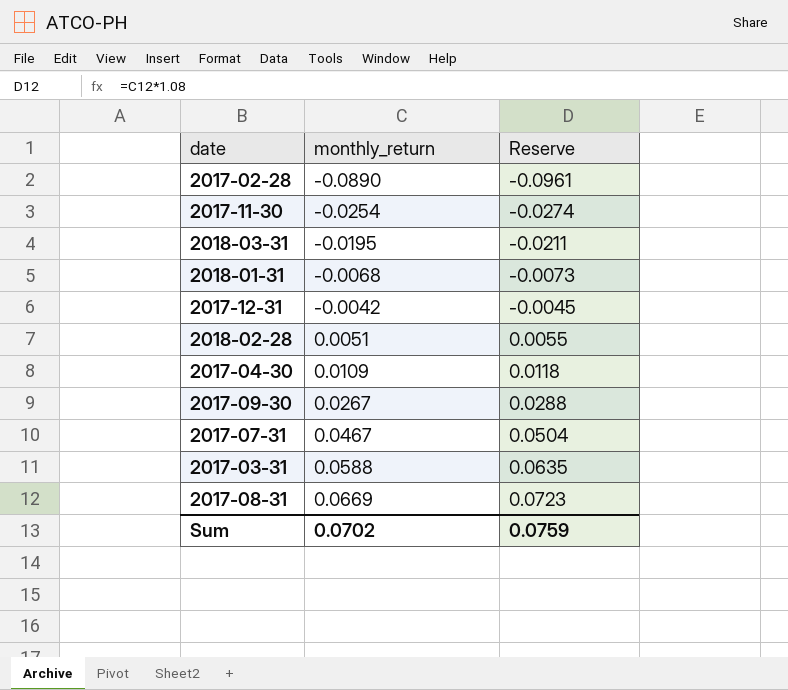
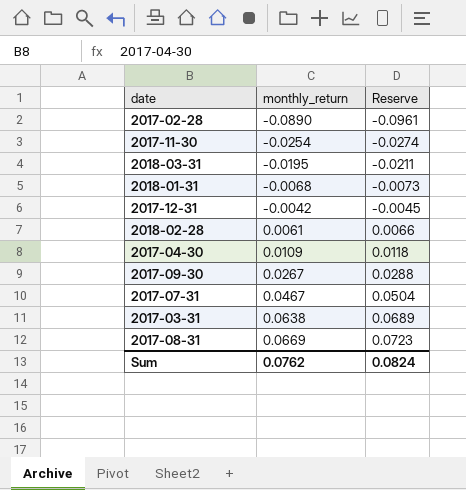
2018-02-28 | monthly_return: 0.0051 -> 0.0061
2018-02-28 | Reserve: 0.0055 -> 0.0066
2017-03-31 | monthly_return: 0.0588 -> 0.0638
2017-03-31 | Reserve: 0.0635 -> 0.0689
Sum | monthly_return: 0.0702 -> 0.0762
Sum | Reserve: 0.0759 -> 0.0824

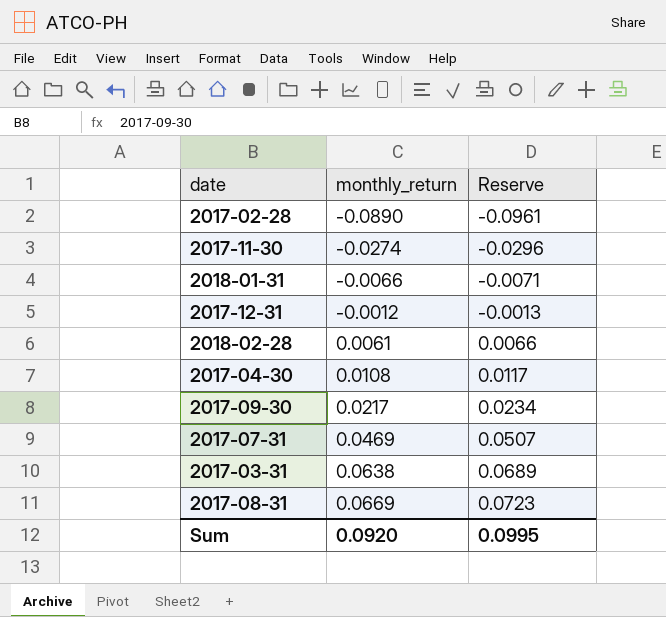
row 2018-03-31: -0.0195 | -0.0211 -> none
2017-11-30 | monthly_return: -0.0254 -> -0.0274
2017-11-30 | Reserve: -0.0274 -> -0.0296
2018-01-31 | monthly_return: -0.0068 -> -0.0066
2018-01-31 | Reserve: -0.0073 -> -0.0071
2017-12-31 | monthly_return: -0.0042 -> -0.0012
2017-12-31 | Reserve: -0.0045 -> -0.0013
2017-04-30 | monthly_return: 0.0109 -> 0.0108
2017-04-30 | Reserve: 0.0118 -> 0.0117
2017-09-30 | monthly_return: 0.0267 -> 0.0217
2017-09-30 | Reserve: 0.0288 -> 0.0234
2017-07-31 | monthly_return: 0.0467 -> 0.0469
2017-07-31 | Reserve: 0.0504 -> 0.0507
Sum | monthly_return: 0.0762 -> 0.0920
Sum | Reserve: 0.0824 -> 0.0995

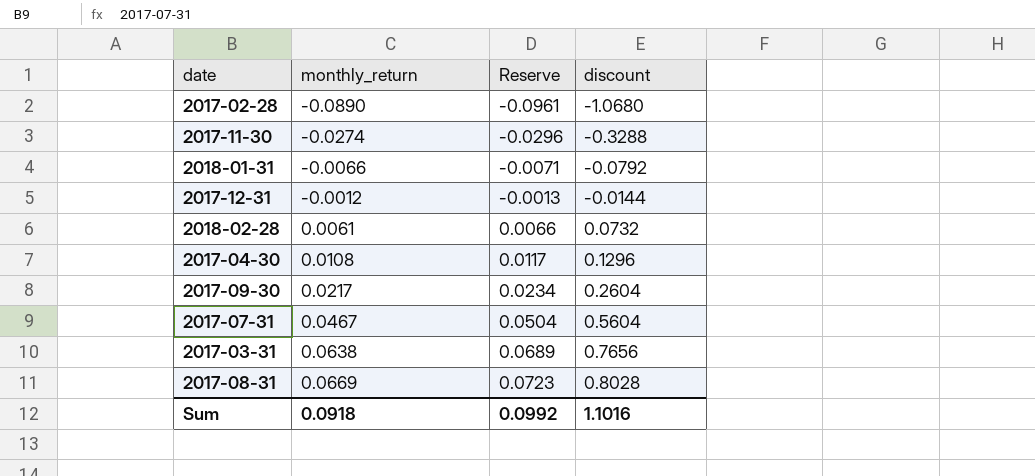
column discount | formula: none -> [monthly_return] * 12
2017-07-31 | monthly_return: 0.0469 -> 0.0467
2017-07-31 | Reserve: 0.0507 -> 0.0504
Sum | monthly_return: 0.0920 -> 0.0918
Sum | Reserve: 0.0995 -> 0.0992

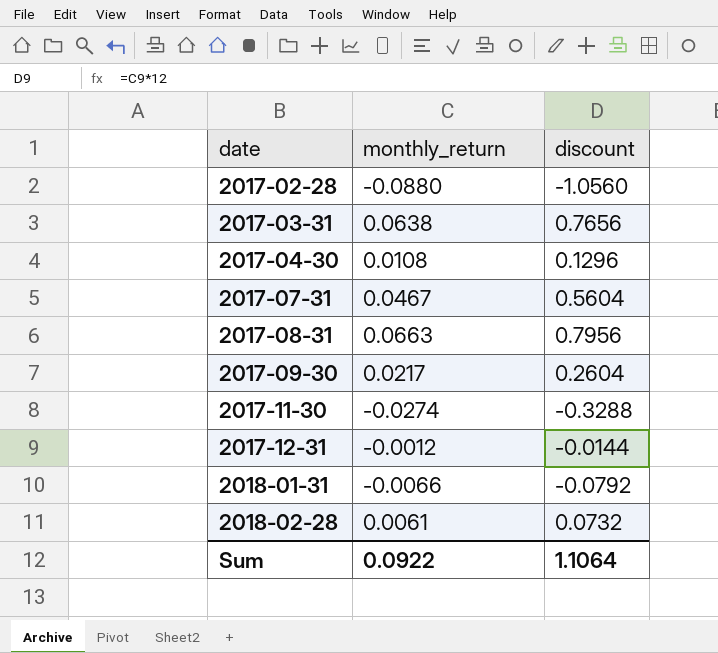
row order: monthly_return ascending -> date ascending
column Reserve | formula: [monthly_return] * 1.08 -> none
2017-02-28 | monthly_return: -0.0890 -> -0.0880
2017-02-28 | discount: -1.0680 -> -1.0560
2017-08-31 | monthly_return: 0.0669 -> 0.0663
2017-08-31 | discount: 0.8028 -> 0.7956
Sum | monthly_return: 0.0918 -> 0.0922
Sum | discount: 1.1016 -> 1.1064

